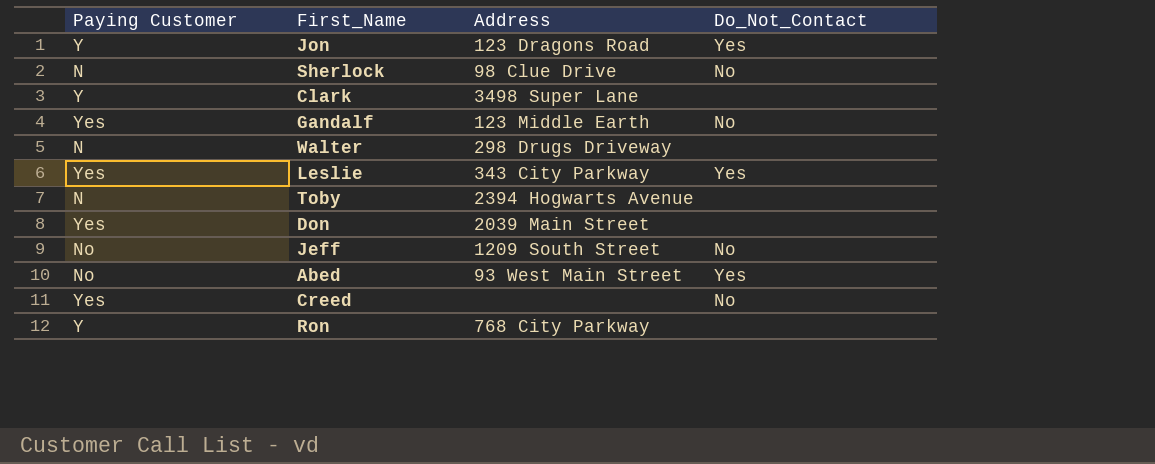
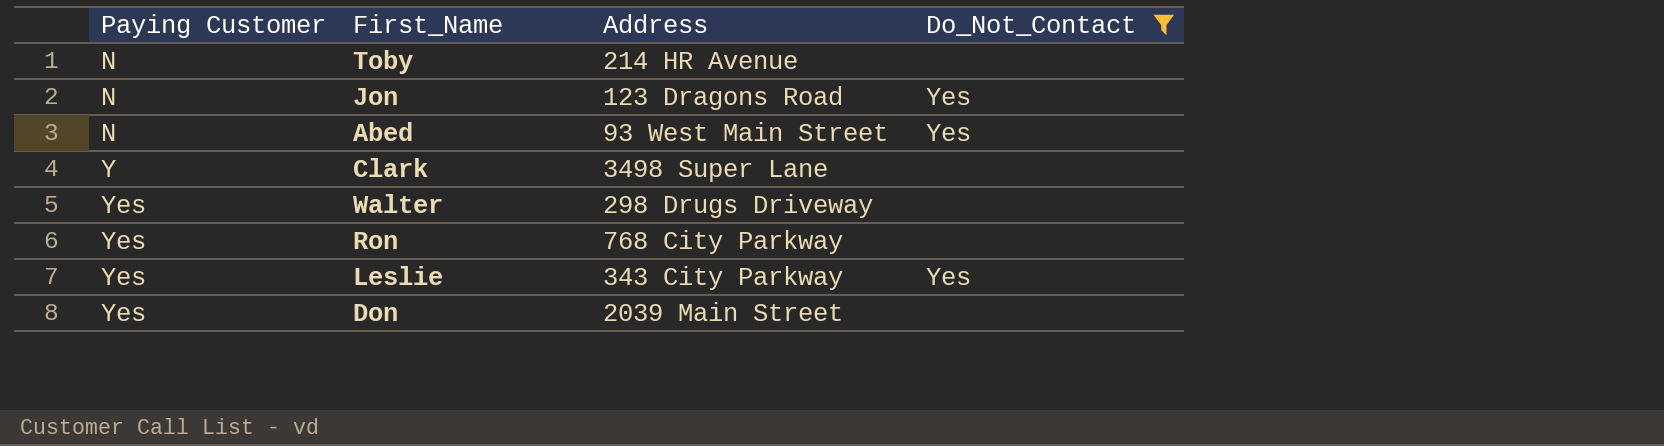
filter: none -> Do_Not_Contact != No
row order: none -> Paying Customer ascending
Toby | Address: 2394 Hogwarts Avenue -> 214 HR Avenue
Jon | Paying Customer: Y -> N
Abed | Paying Customer: No -> N
Walter | Paying Customer: N -> Yes
Ron | Paying Customer: Y -> Yes

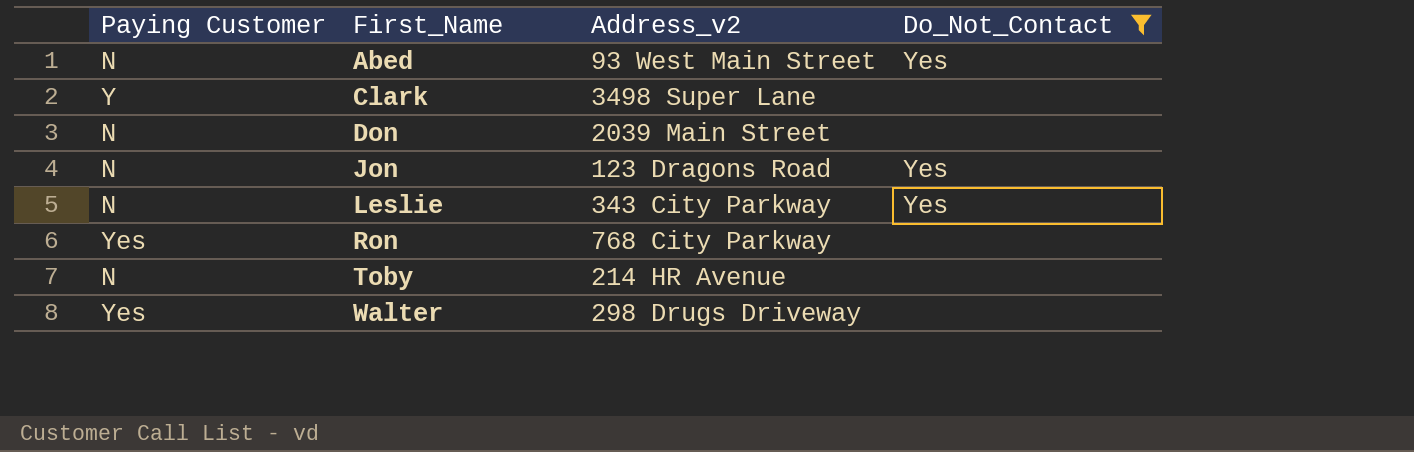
row order: Paying Customer ascending -> First_Name ascending
column name: Address -> Address_v2
Don | Paying Customer: Yes -> N
Leslie | Paying Customer: Yes -> N

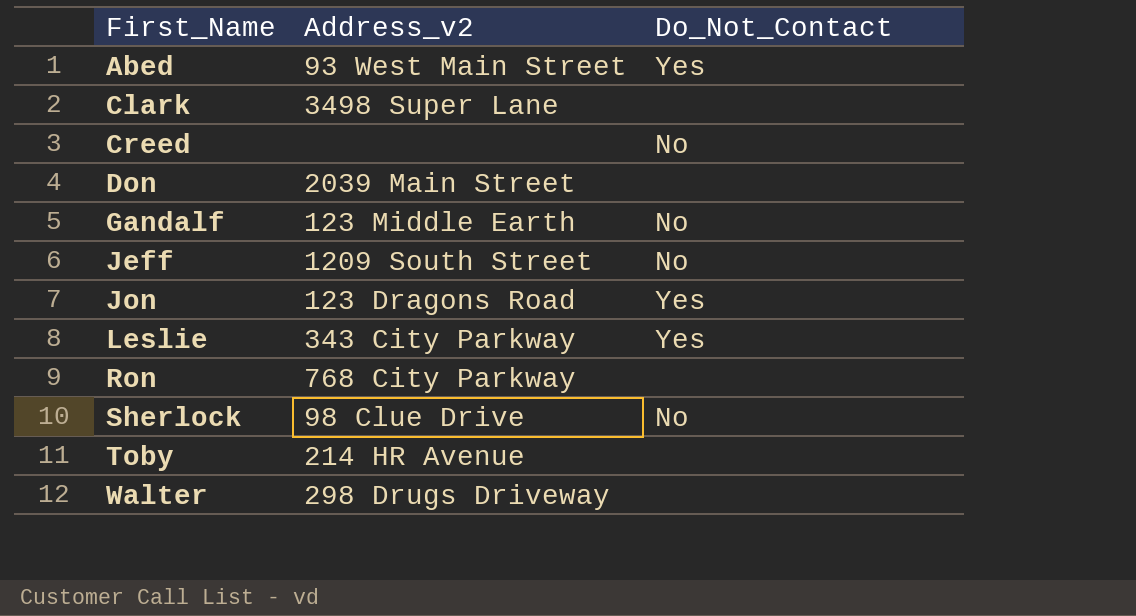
filter: Do_Not_Contact != No -> none
column Paying Customer | position: 1 -> none

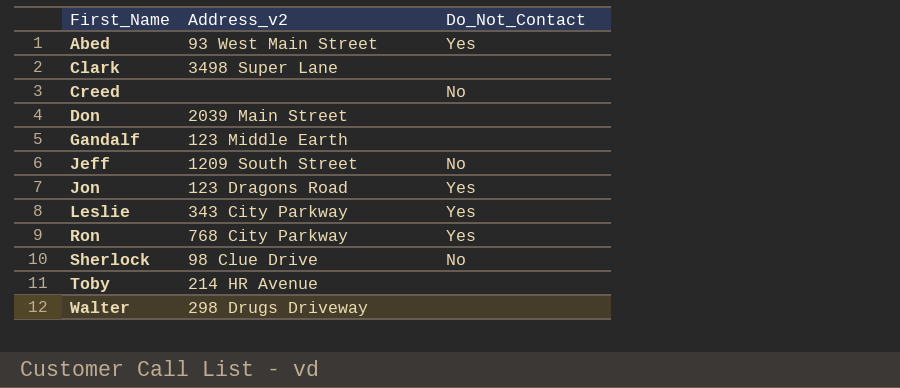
Gandalf | Do_Not_Contact: No -> none
Ron | Do_Not_Contact: none -> Yes

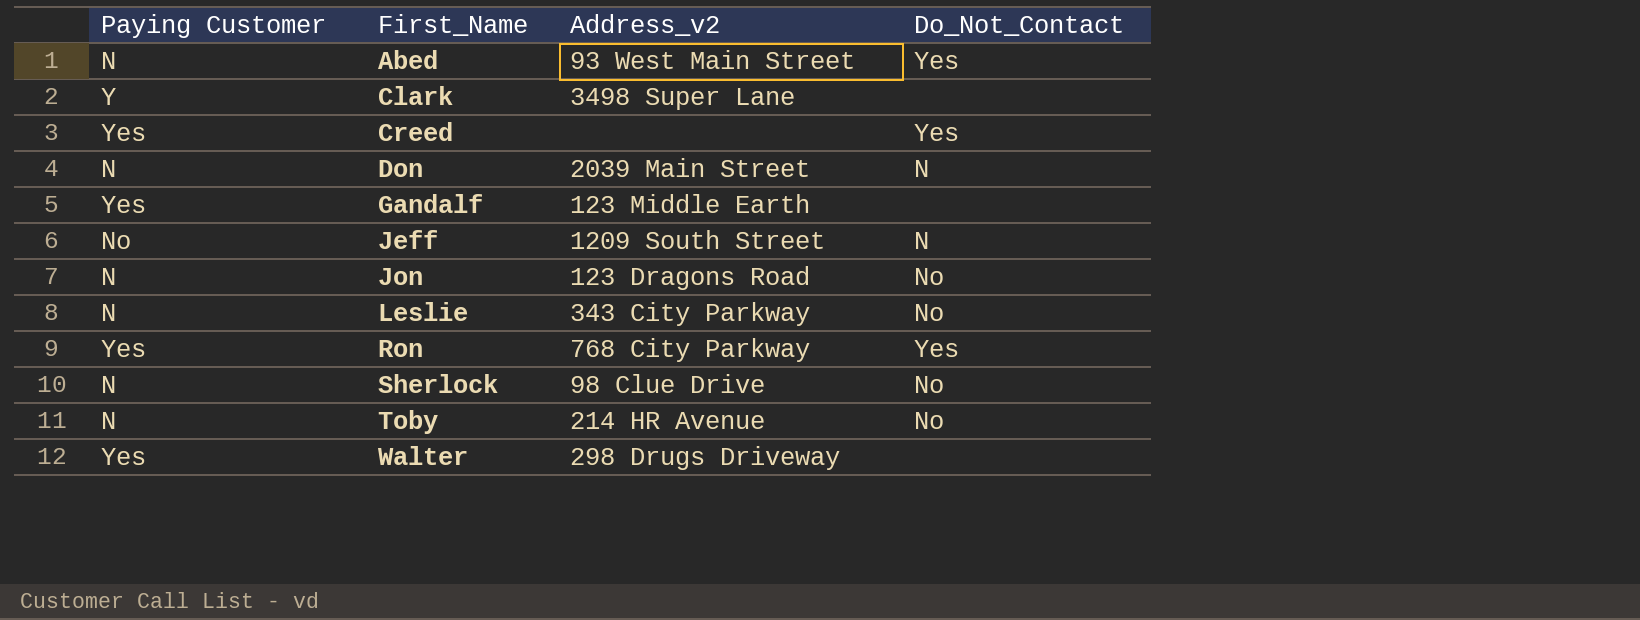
column Paying Customer | position: none -> 1
Creed | Do_Not_Contact: No -> Yes
Don | Do_Not_Contact: none -> N
Jeff | Do_Not_Contact: No -> N
Jon | Do_Not_Contact: Yes -> No
Leslie | Do_Not_Contact: Yes -> No
Toby | Do_Not_Contact: none -> No

